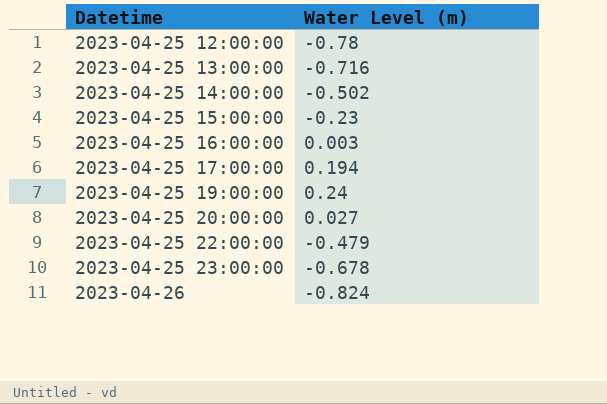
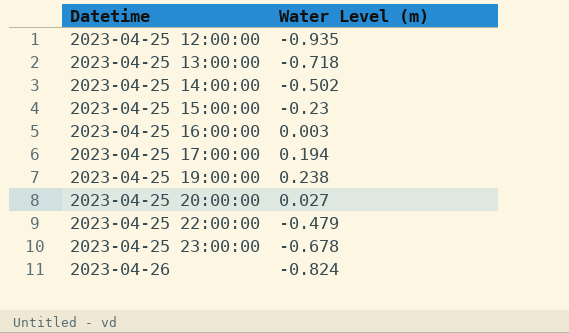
2023-04-25 12:00:00 | Water Level (m): -0.78 -> -0.935
2023-04-25 13:00:00 | Water Level (m): -0.716 -> -0.718
2023-04-25 19:00:00 | Water Level (m): 0.24 -> 0.238

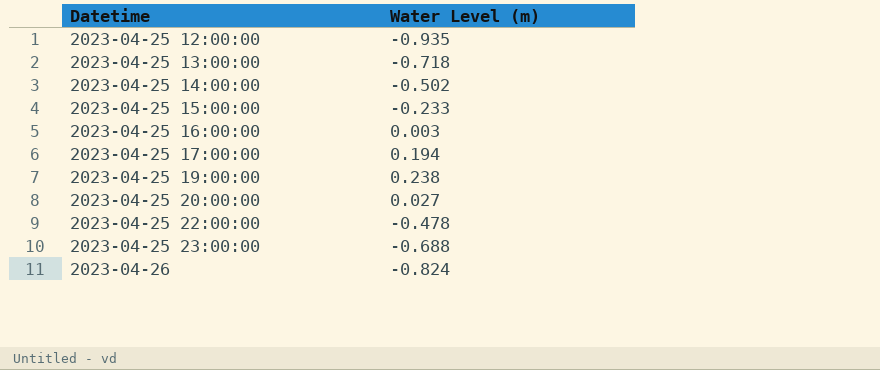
2023-04-25 15:00:00 | Water Level (m): -0.23 -> -0.233
2023-04-25 22:00:00 | Water Level (m): -0.479 -> -0.478
2023-04-25 23:00:00 | Water Level (m): -0.678 -> -0.688

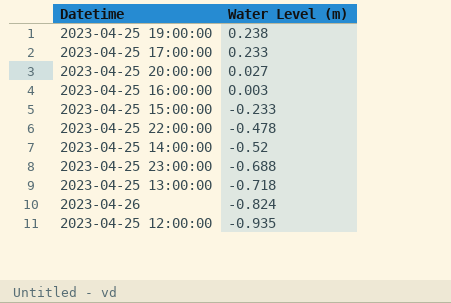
row order: Datetime ascending -> Water Level (m) descending
2023-04-25 17:00:00 | Water Level (m): 0.194 -> 0.233
2023-04-25 14:00:00 | Water Level (m): -0.502 -> -0.52

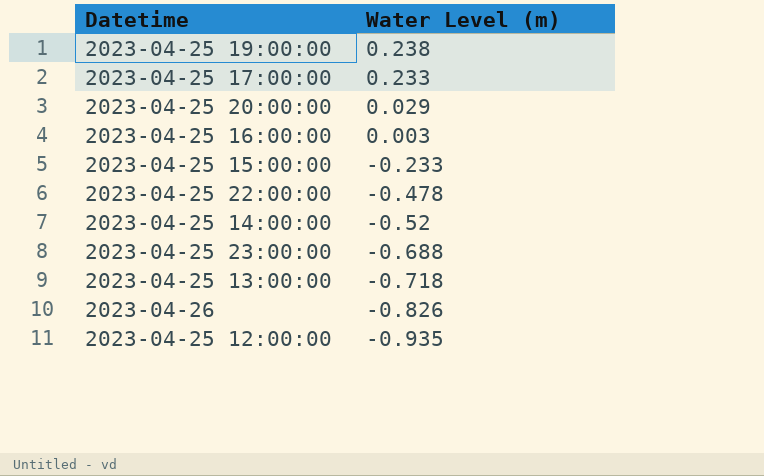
2023-04-25 20:00:00 | Water Level (m): 0.027 -> 0.029
2023-04-26 | Water Level (m): -0.824 -> -0.826

